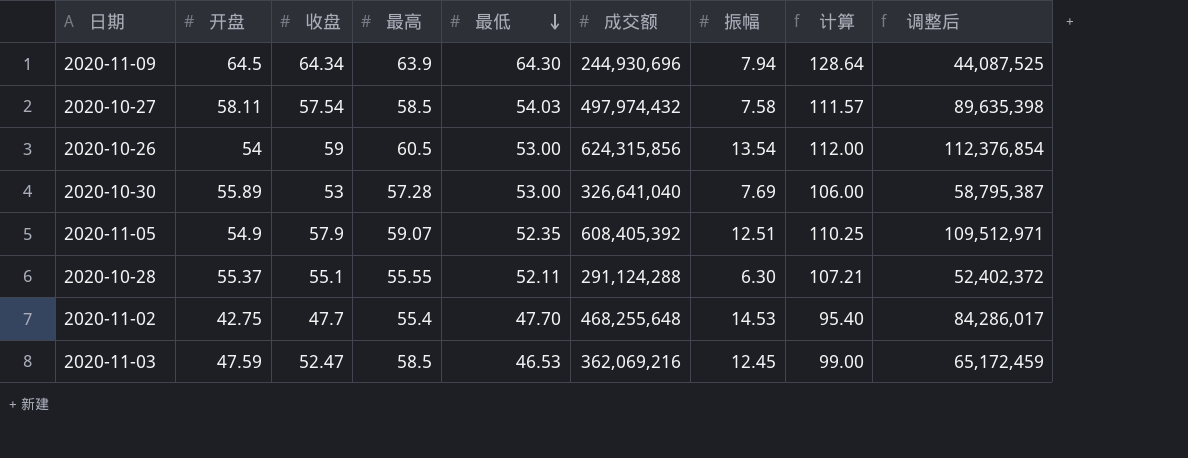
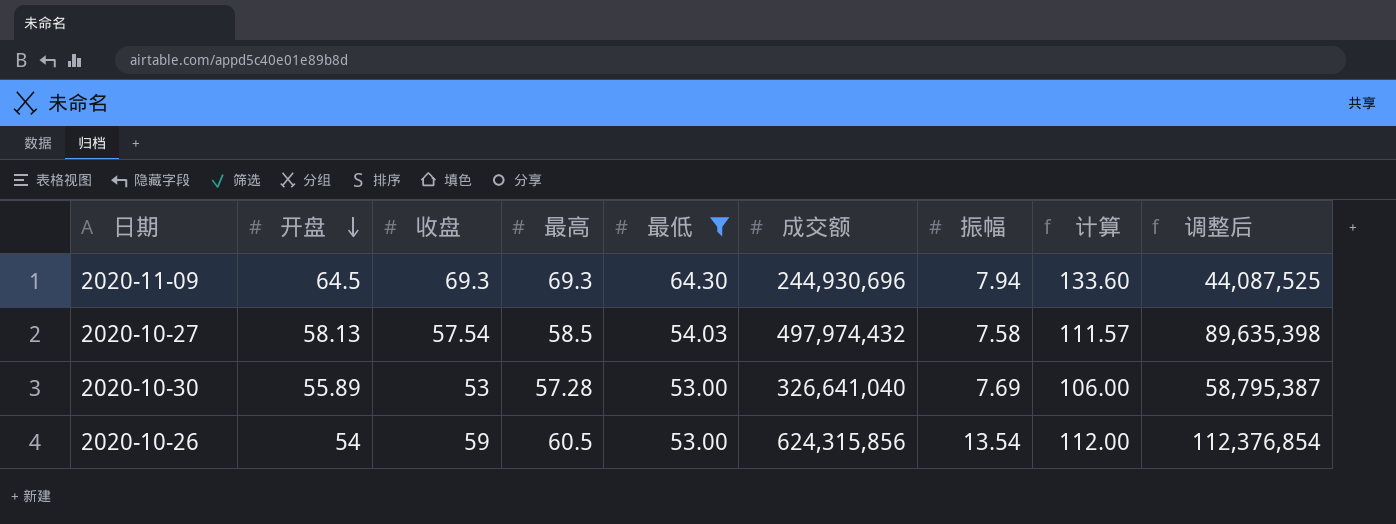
filter: none -> 最低 >= 53.00
row order: 最低 descending -> 开盘 descending
2020-11-09 | 收盘: 64.34 -> 69.3
2020-11-09 | 最高: 63.9 -> 69.3
2020-11-09 | 计算: 128.64 -> 133.60
2020-10-27 | 开盘: 58.11 -> 58.13

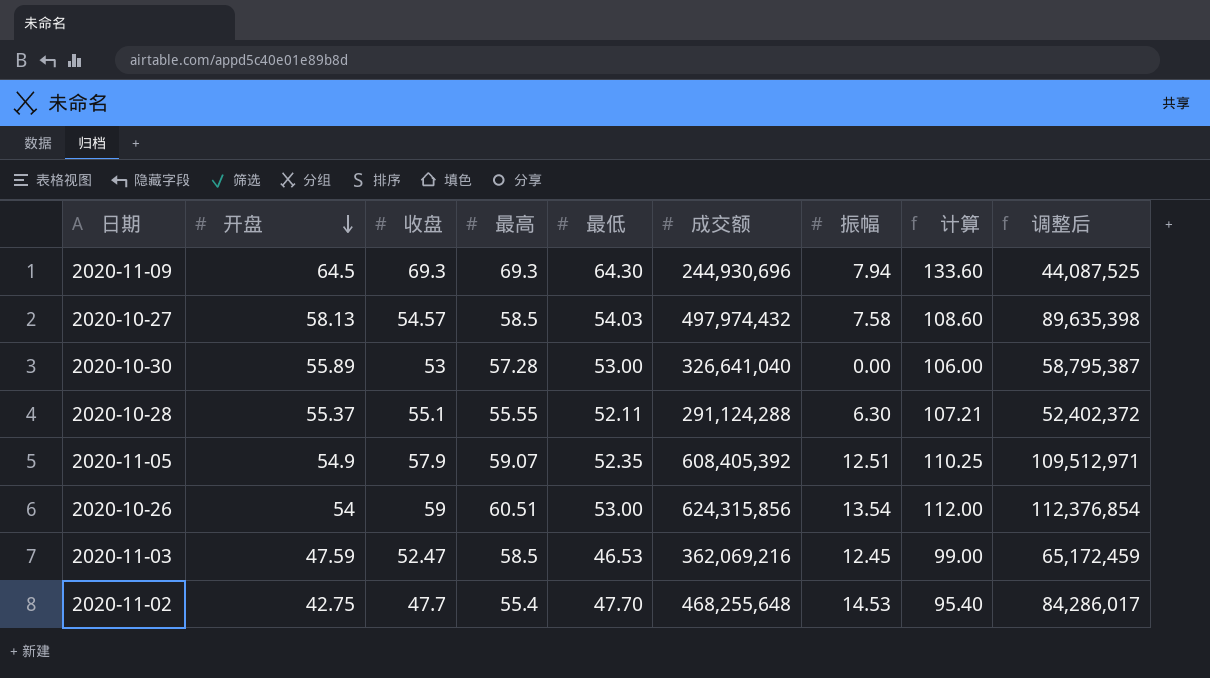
filter: 最低 >= 53.00 -> none
2020-10-27 | 收盘: 57.54 -> 54.57
2020-10-27 | 计算: 111.57 -> 108.60
2020-10-30 | 振幅: 7.69 -> 0.00
2020-10-26 | 最高: 60.5 -> 60.51

